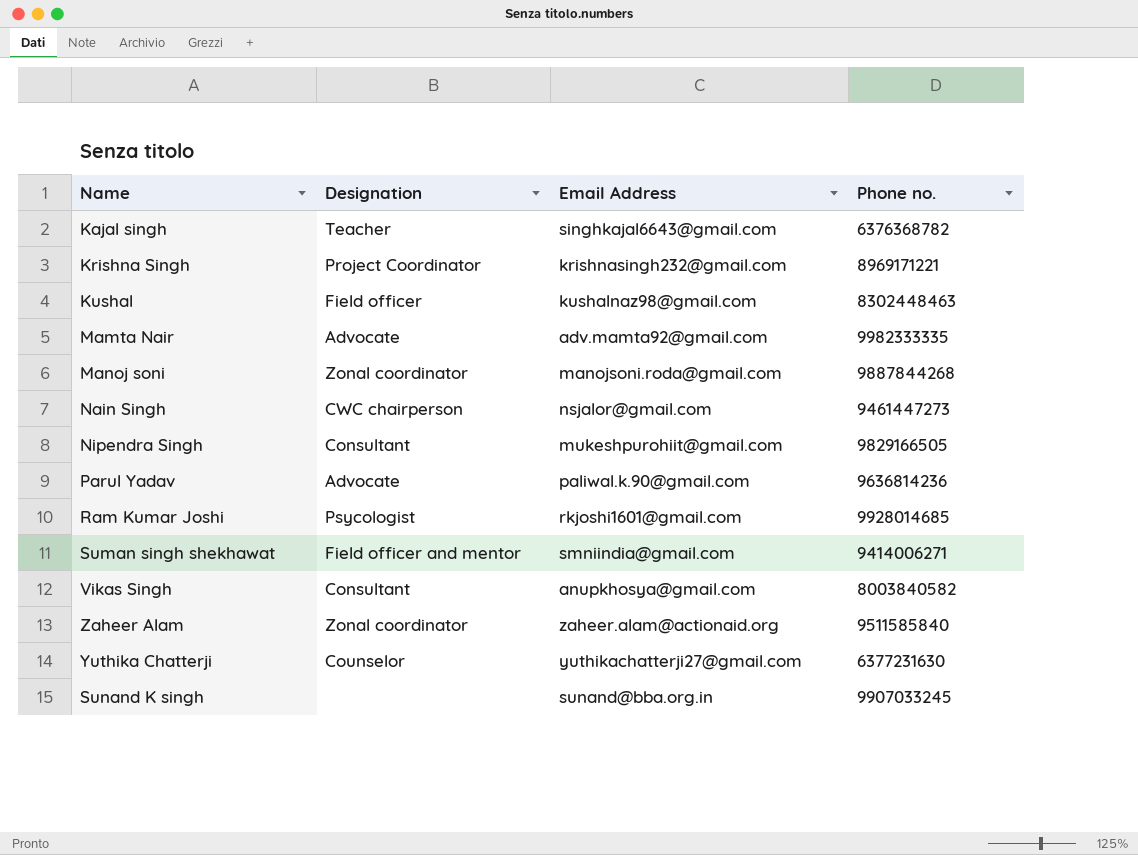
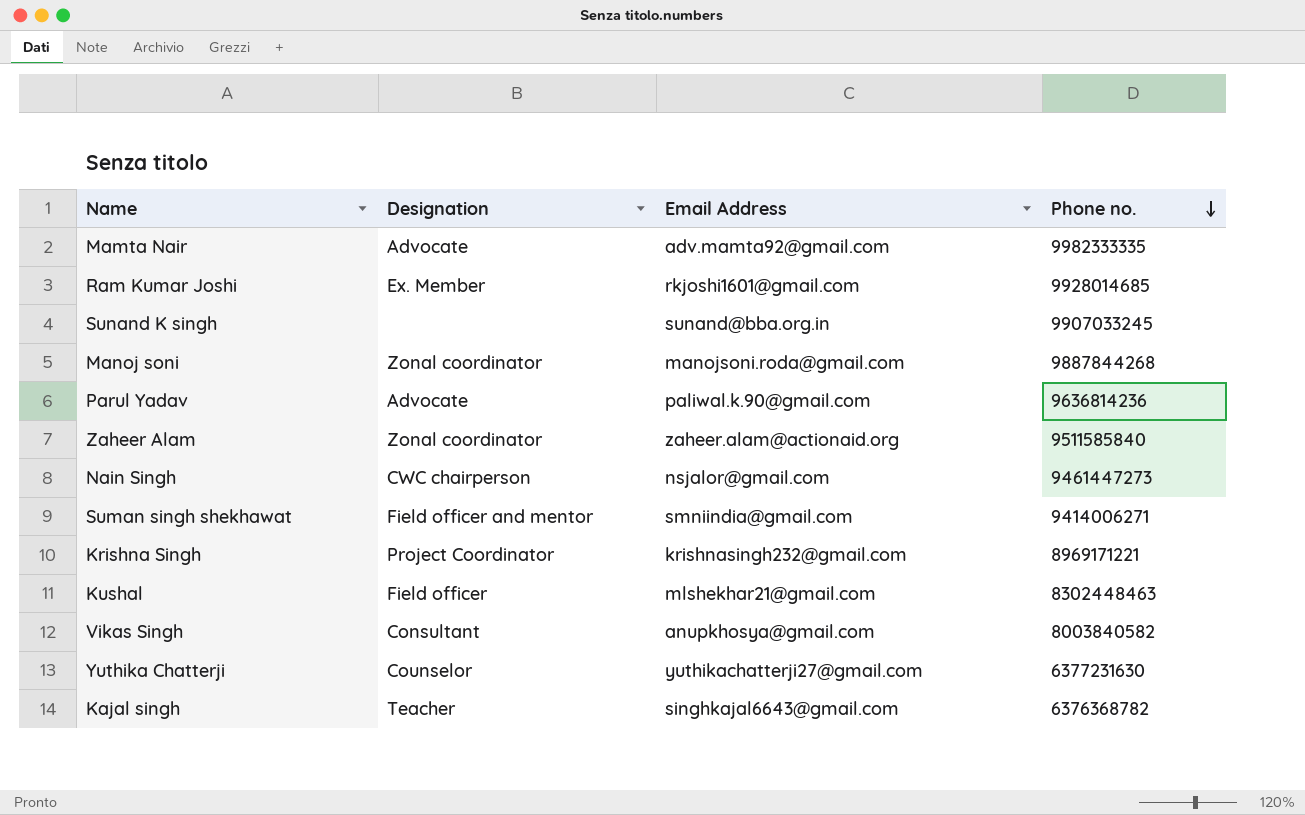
row order: none -> Phone no. descending
row Nipendra Singh: Consultant | mukeshpurohiit@gmail.com | 9829166505 -> none
Ram Kumar Joshi | Designation: Psycologist -> Ex. Member
Kushal | Email Address: kushalnaz98@gmail.com -> mlshekhar21@gmail.com

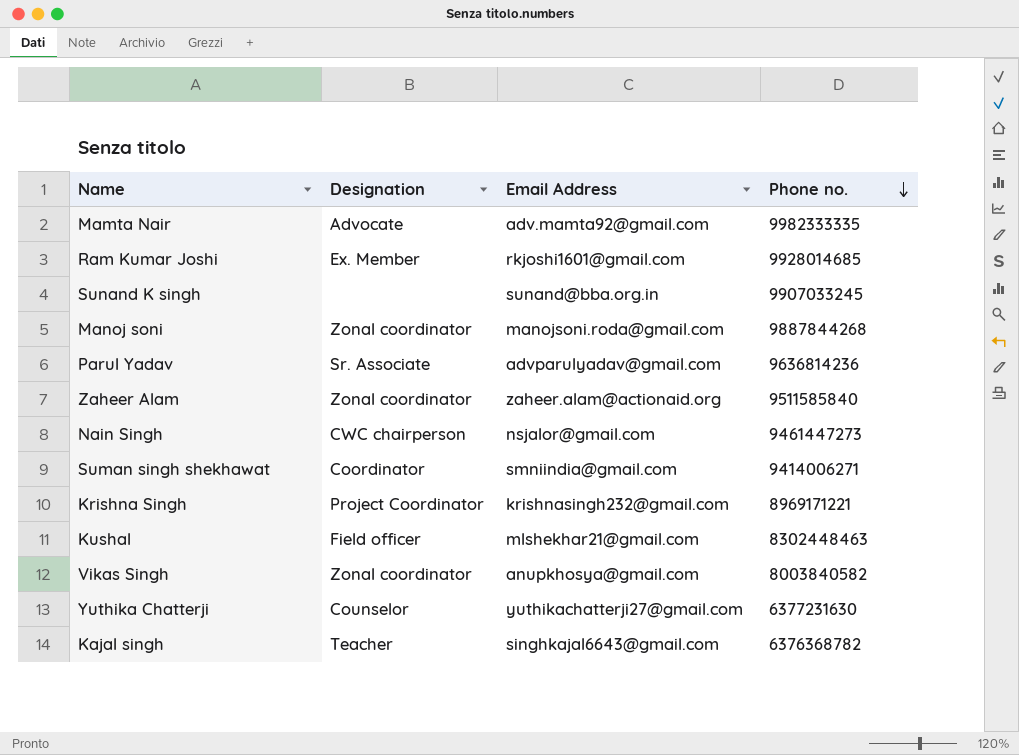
Parul Yadav | Designation: Advocate -> Sr. Associate
Parul Yadav | Email Address: paliwal.k.90@gmail.com -> advparulyadav@gmail.com
Suman singh shekhawat | Designation: Field officer and mentor -> Coordinator
Vikas Singh | Designation: Consultant -> Zonal coordinator

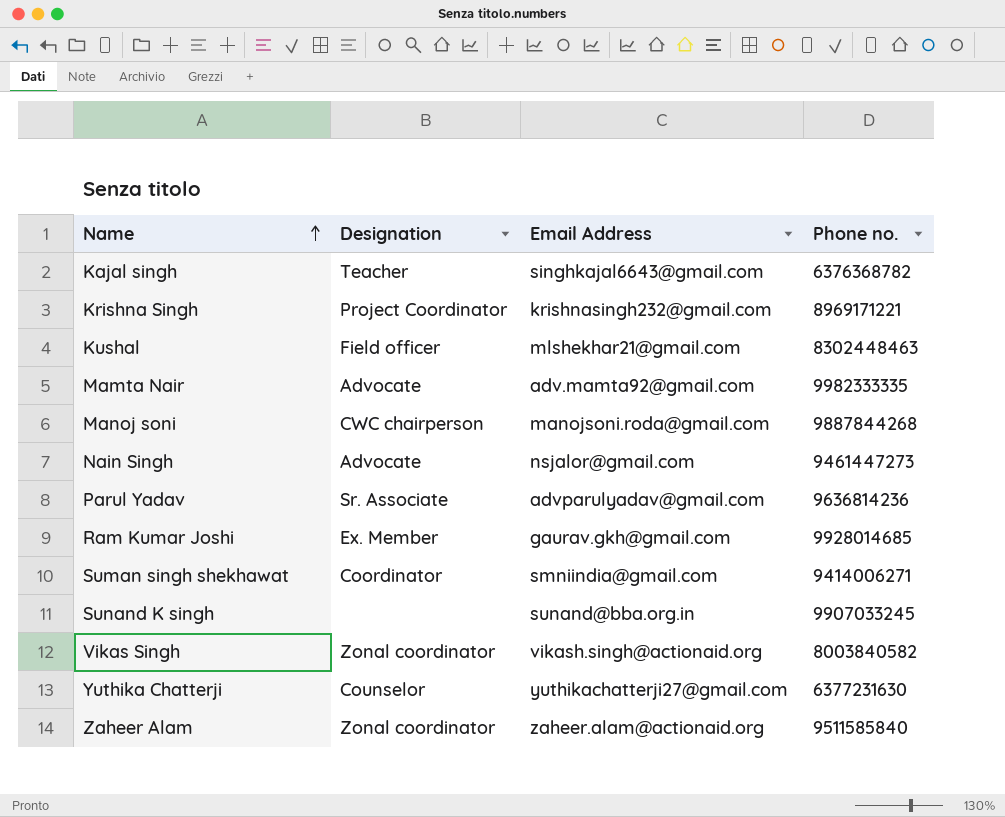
row order: Phone no. descending -> Name ascending
Manoj soni | Designation: Zonal coordinator -> CWC chairperson
Nain Singh | Designation: CWC chairperson -> Advocate
Ram Kumar Joshi | Email Address: rkjoshi1601@gmail.com -> gaurav.gkh@gmail.com
Vikas Singh | Email Address: anupkhosya@gmail.com -> vikash.singh@actionaid.org

